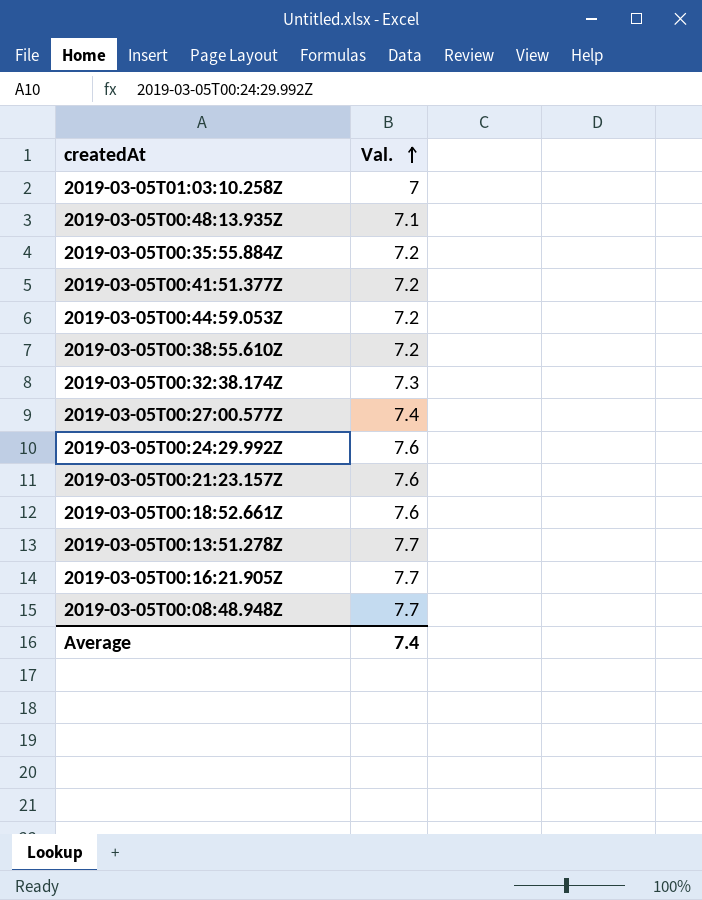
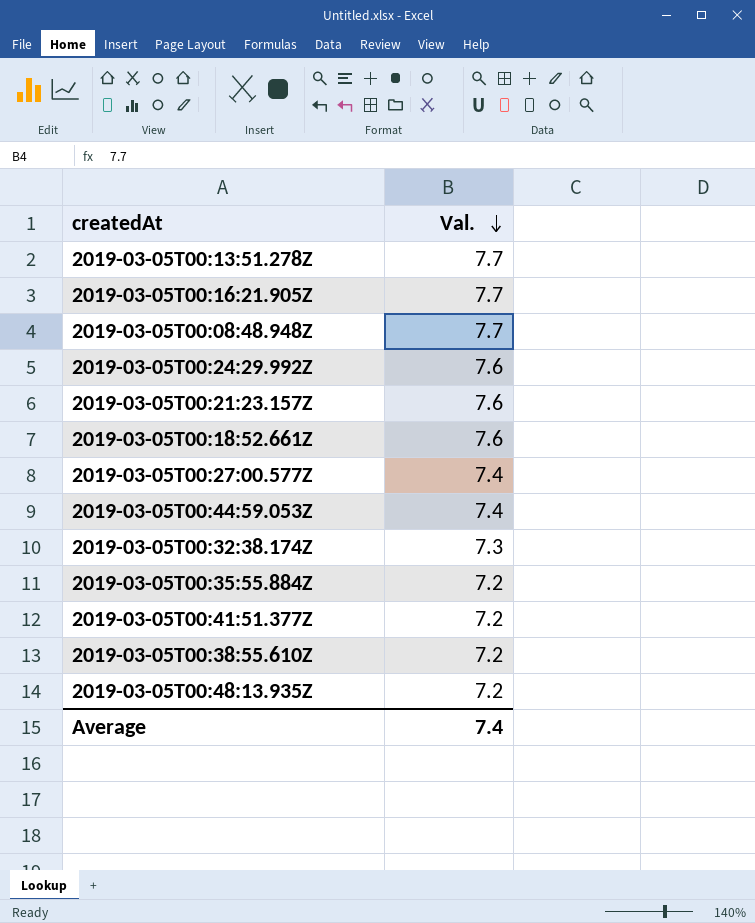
row order: Val. ascending -> Val. descending
row 2019-03-05T01:03:10.258Z: 7 -> none
2019-03-05T00:44:59.053Z | Val.: 7.2 -> 7.4
2019-03-05T00:48:13.935Z | Val.: 7.1 -> 7.2

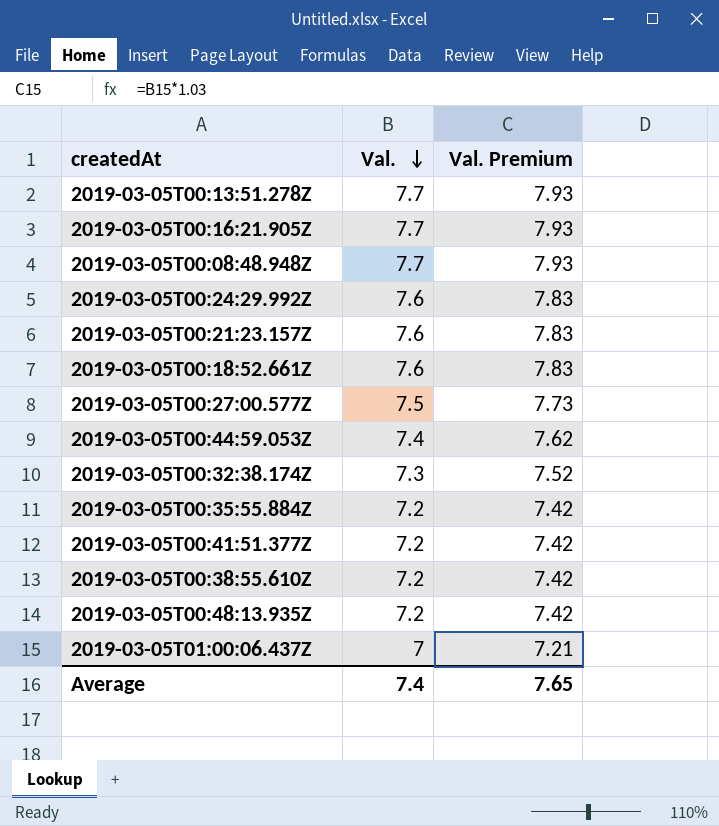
column Val. Premium | formula: none -> [Val.] * 1.03
2019-03-05T00:27:00.577Z | Val.: 7.4 -> 7.5
row 2019-03-05T01:00:06.437Z: none -> 7 | 7.21

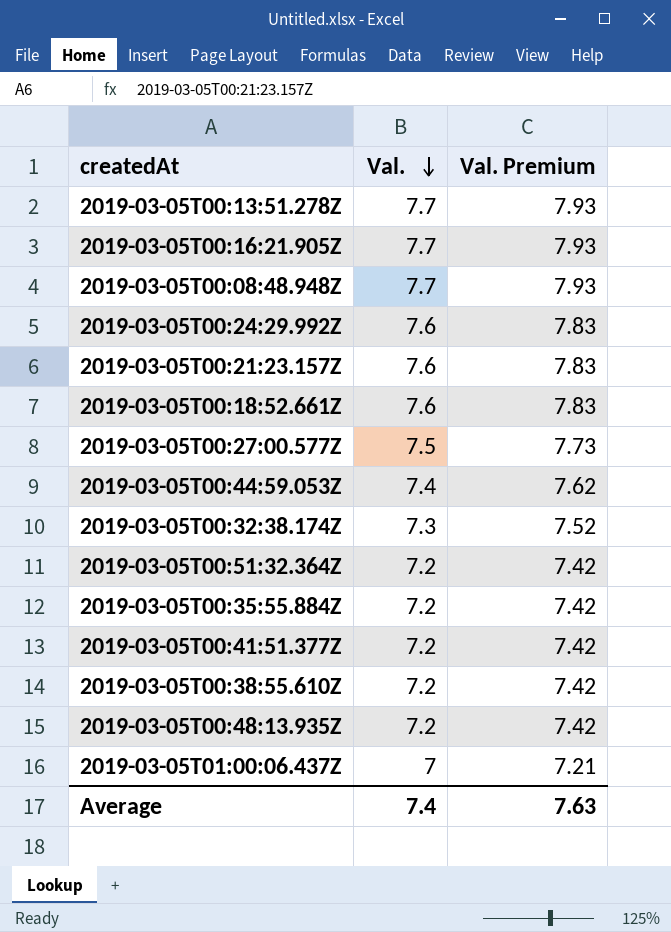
row 2019-03-05T00:51:32.364Z: none -> 7.2 | 7.42
Average | Val. Premium: 7.65 -> 7.63

